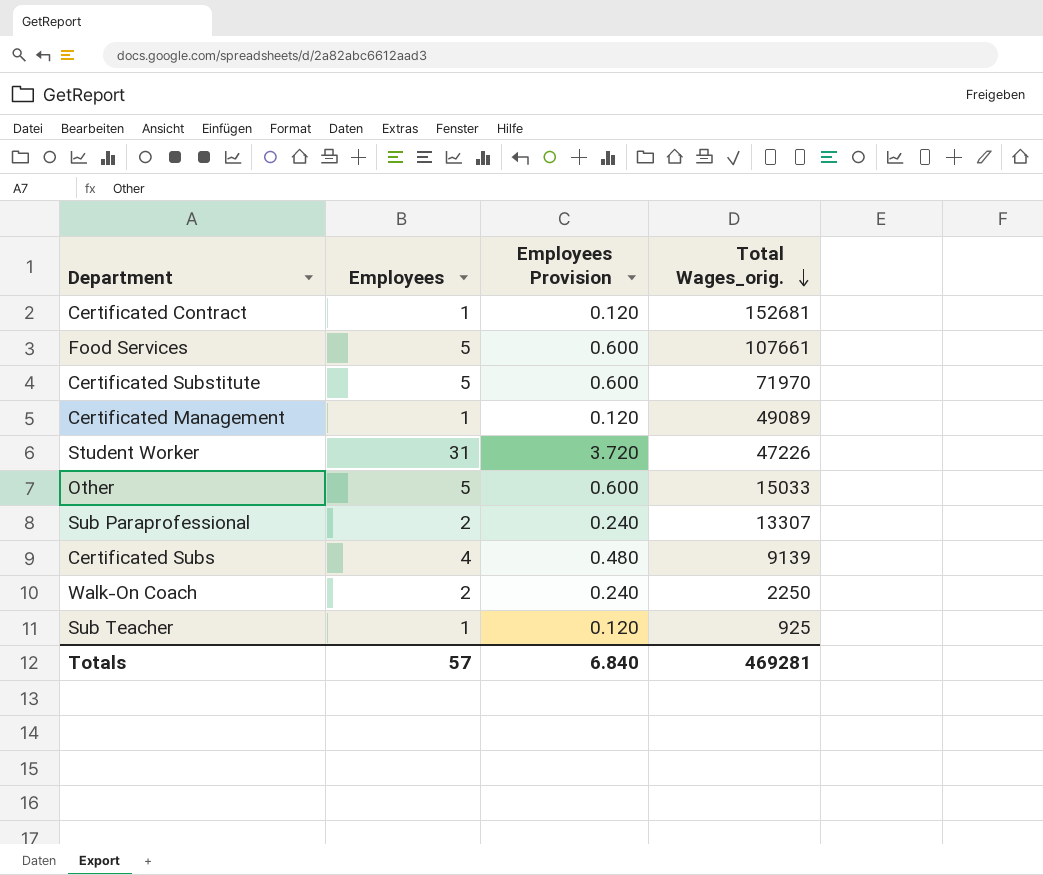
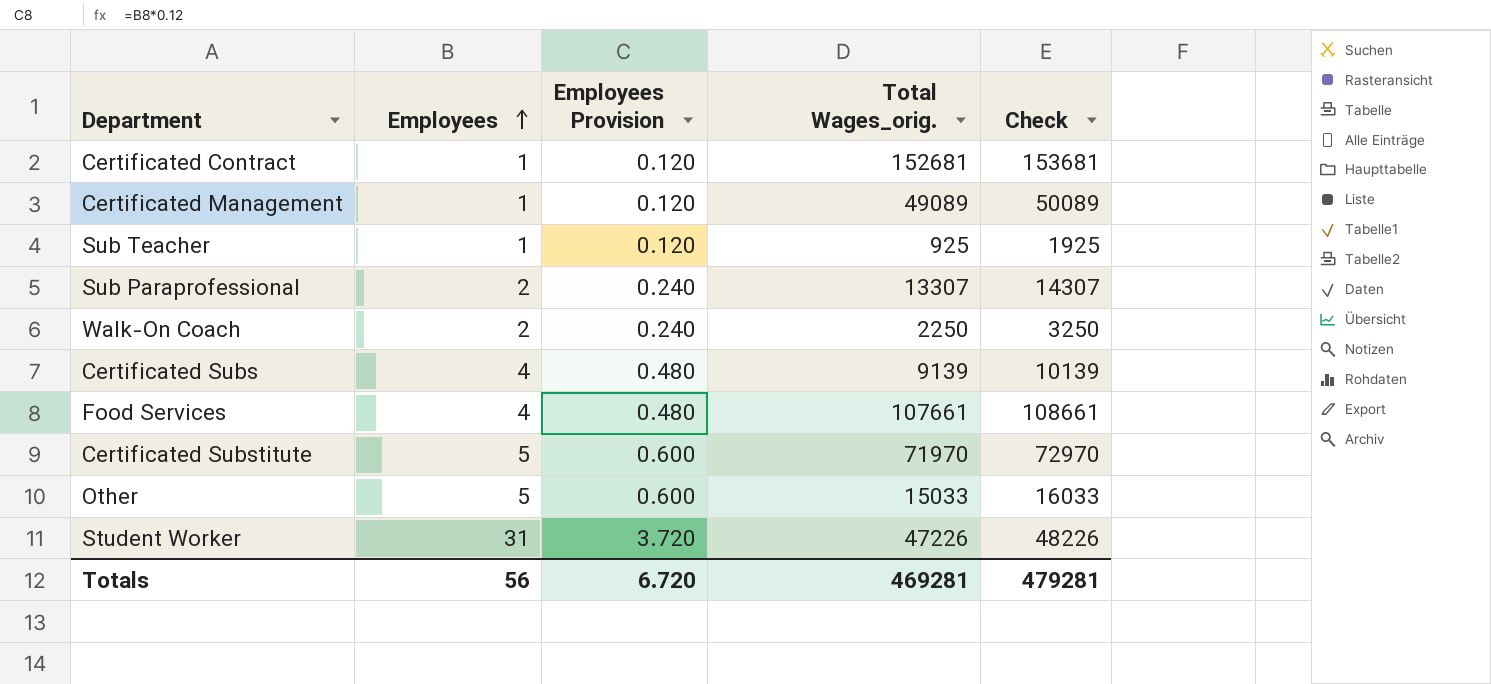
row order: Total Wages_orig. descending -> Employees ascending
column Check | formula: none -> [Total Wages_orig.] + 1000
Food Services | Employees: 5 -> 4
Food Services | Employees Provision: 0.600 -> 0.480
Totals | Employees: 57 -> 56
Totals | Employees Provision: 6.840 -> 6.720

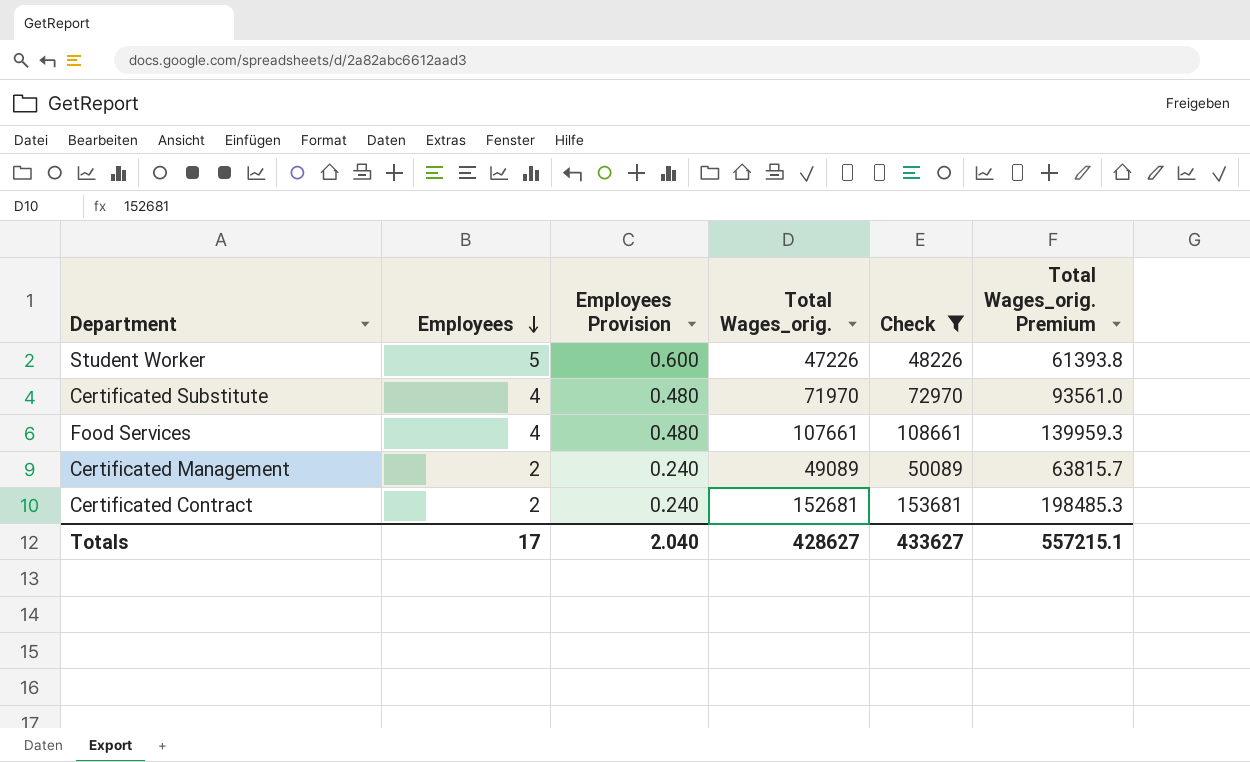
filter: none -> Check >= 48226
row order: Employees ascending -> Employees descending
column Total Wages_orig. Premium | formula: none -> [Total Wages_orig.] * 1.3
Student Worker | Employees: 31 -> 5
Student Worker | Employees Provision: 3.720 -> 0.600
Certificated Substitute | Employees: 5 -> 4
Certificated Substitute | Employees Provision: 0.600 -> 0.480
Certificated Management | Employees: 1 -> 2
Certificated Management | Employees Provision: 0.120 -> 0.240
Certificated Contract | Employees: 1 -> 2
Certificated Contract | Employees Provision: 0.120 -> 0.240
Totals | Employees: 56 -> 17
Totals | Employees Provision: 6.720 -> 2.040
Totals | Total Wages_orig.: 469281 -> 428627
Totals | Check: 479281 -> 433627

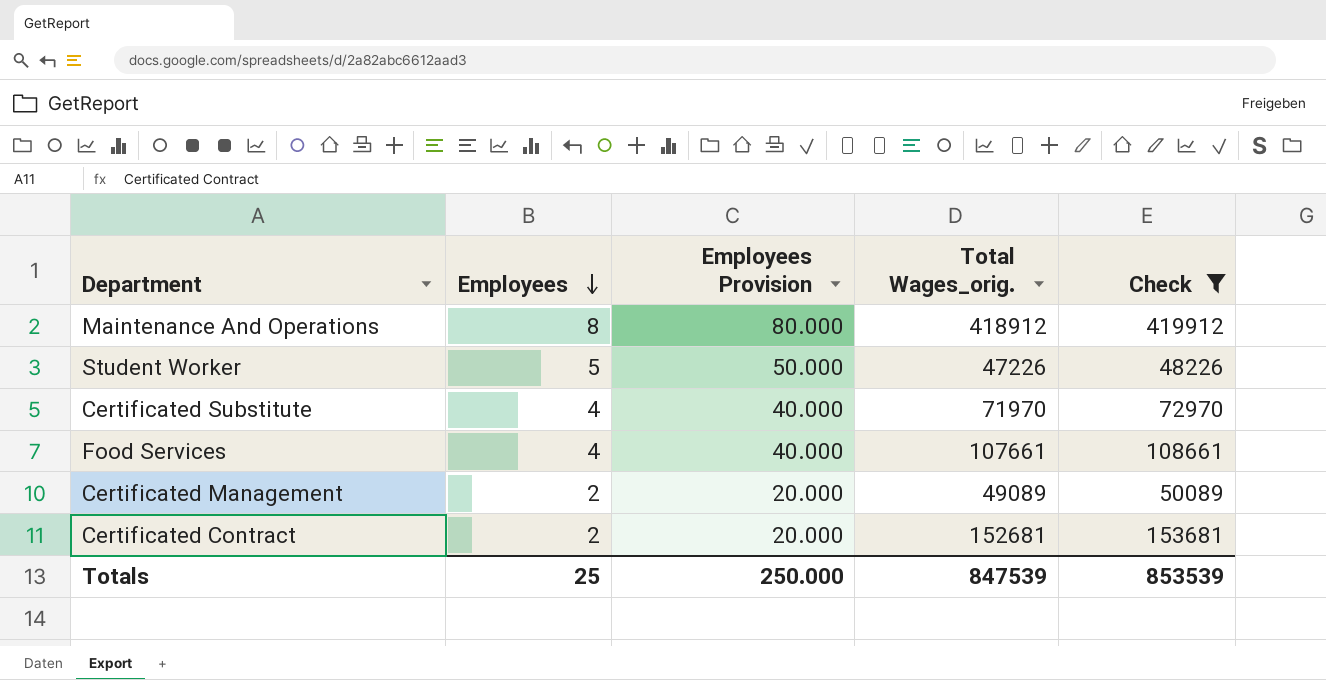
column Total Wages_orig. Premium | formula: [Total Wages_orig.] * 1.3 -> none
column Employees Provision | formula: [Employees] * 0.12 -> [Employees] * 10
row Maintenance And Operations: none -> 8 | 80.000 | 418912 | 419912
Totals | Employees: 17 -> 25
Totals | Employees Provision: 2.040 -> 250.000
Totals | Total Wages_orig.: 428627 -> 847539
Totals | Check: 433627 -> 853539

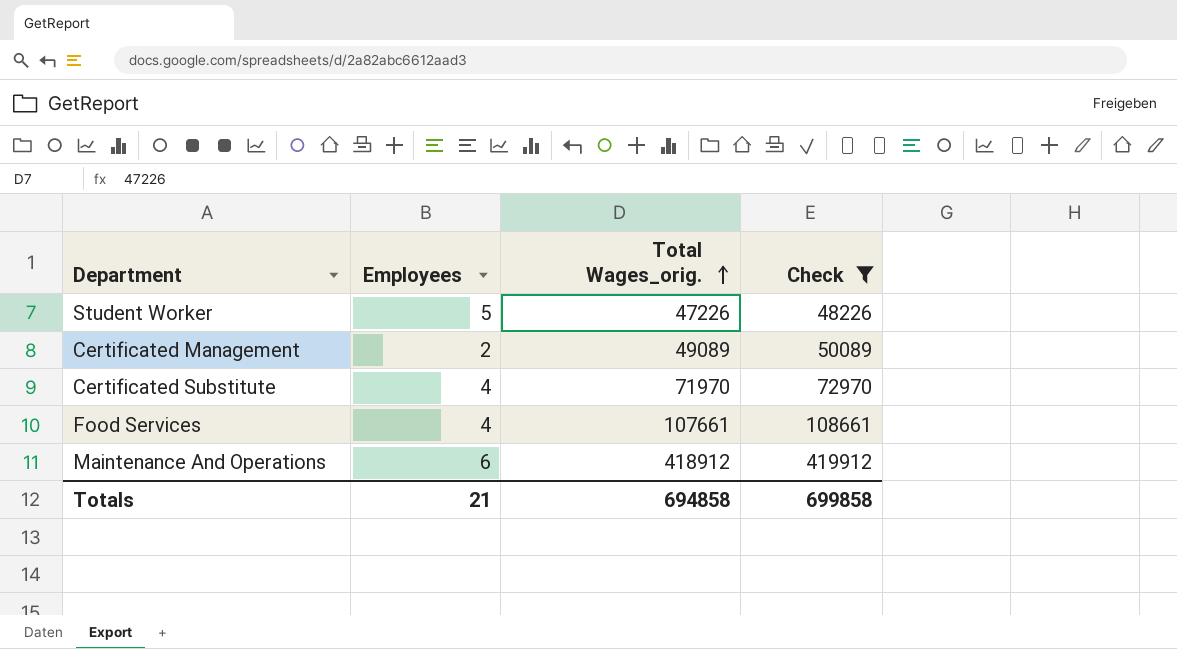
row order: Employees descending -> Total Wages_orig. ascending
column Employees Provision | formula: [Employees] * 10 -> none
row Certificated Contract: 2 | 20.000 | 152681 | 153681 -> none
Maintenance And Operations | Employees: 8 -> 6
Totals | Employees: 25 -> 21
Totals | Total Wages_orig.: 847539 -> 694858
Totals | Check: 853539 -> 699858

